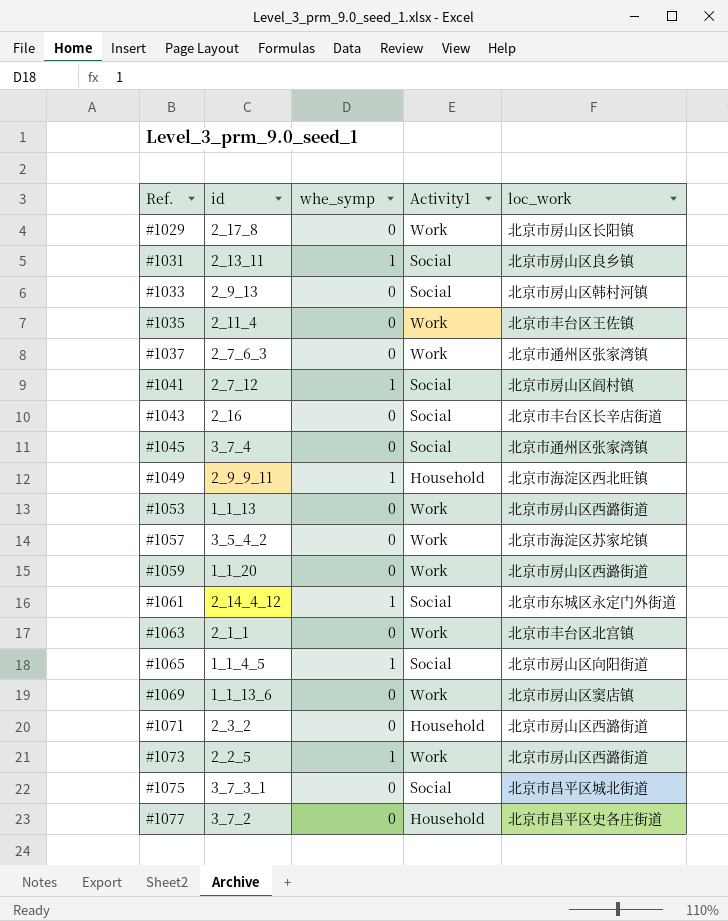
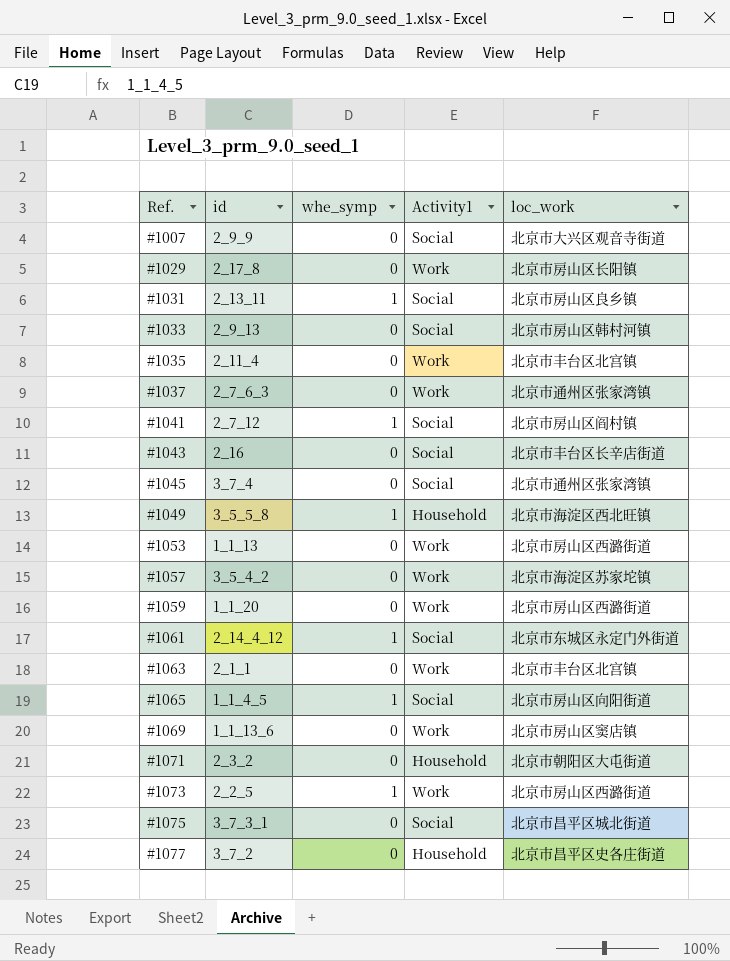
row #1007: none -> 2_9_9 | 0 | Social | 北京市大兴区观音寺街道
#1035 | loc_work: 北京市丰台区王佐镇 -> 北京市丰台区北宫镇
#1049 | id: 2_9_9_11 -> 3_5_5_8
#1071 | loc_work: 北京市房山区西潞街道 -> 北京市朝阳区大屯街道

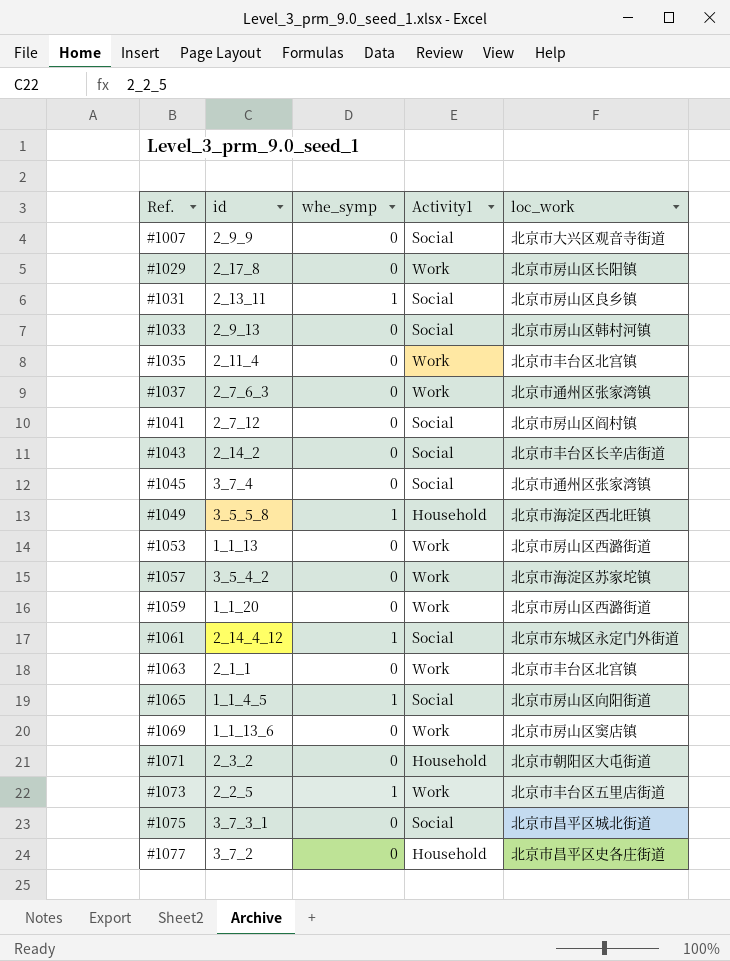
#1041 | whe_symp: 1 -> 0
#1043 | id: 2_16 -> 2_14_2
#1073 | loc_work: 北京市房山区西潞街道 -> 北京市丰台区五里店街道

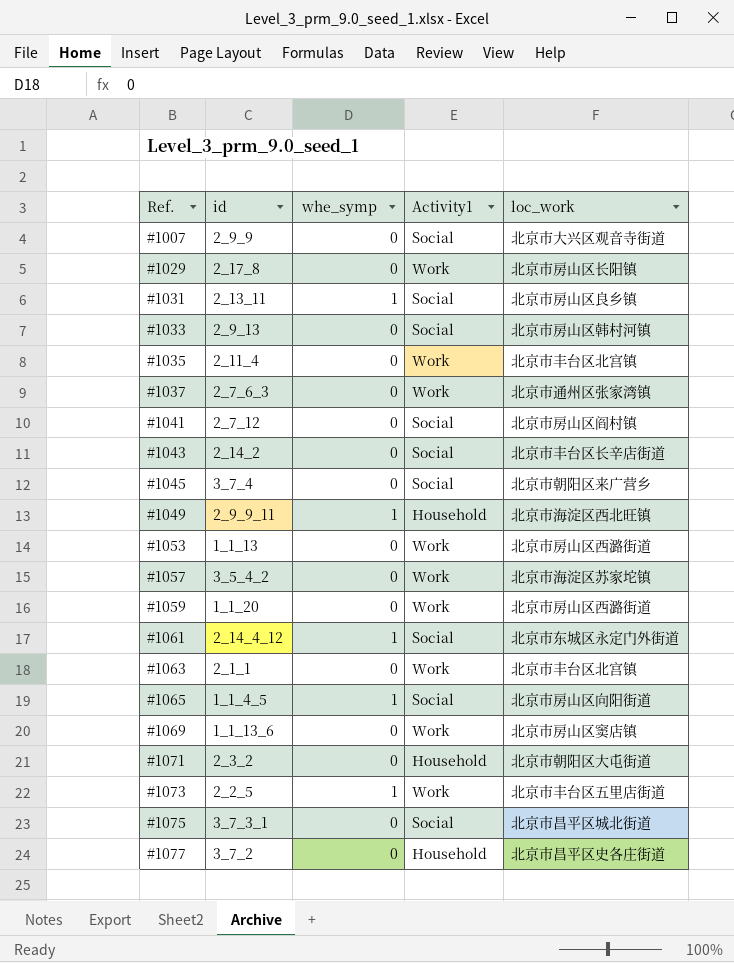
#1045 | loc_work: 北京市通州区张家湾镇 -> 北京市朝阳区来广营乡
#1049 | id: 3_5_5_8 -> 2_9_9_11

